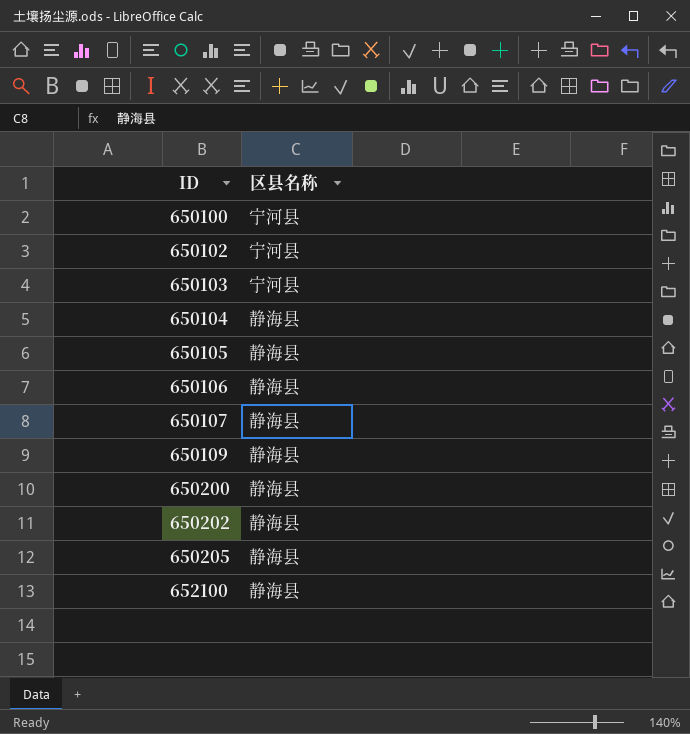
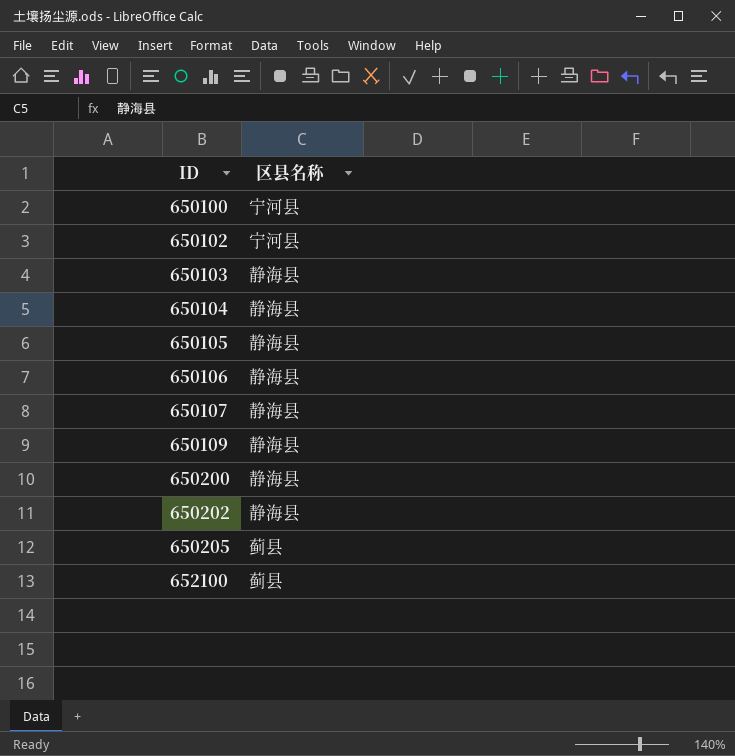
650103 | 区县名称: 宁河县 -> 静海县
650205 | 区县名称: 静海县 -> 蓟县
652100 | 区县名称: 静海县 -> 蓟县

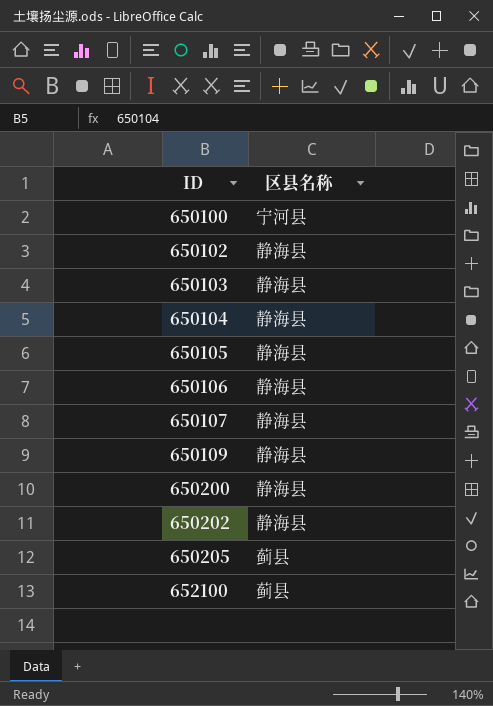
650102 | 区县名称: 宁河县 -> 静海县

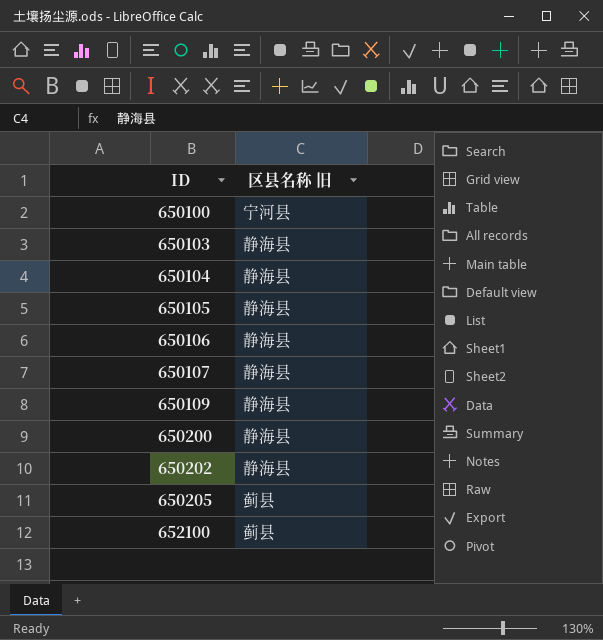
column name: 区县名称 -> 区县名称 旧
row 650102: 静海县 -> none

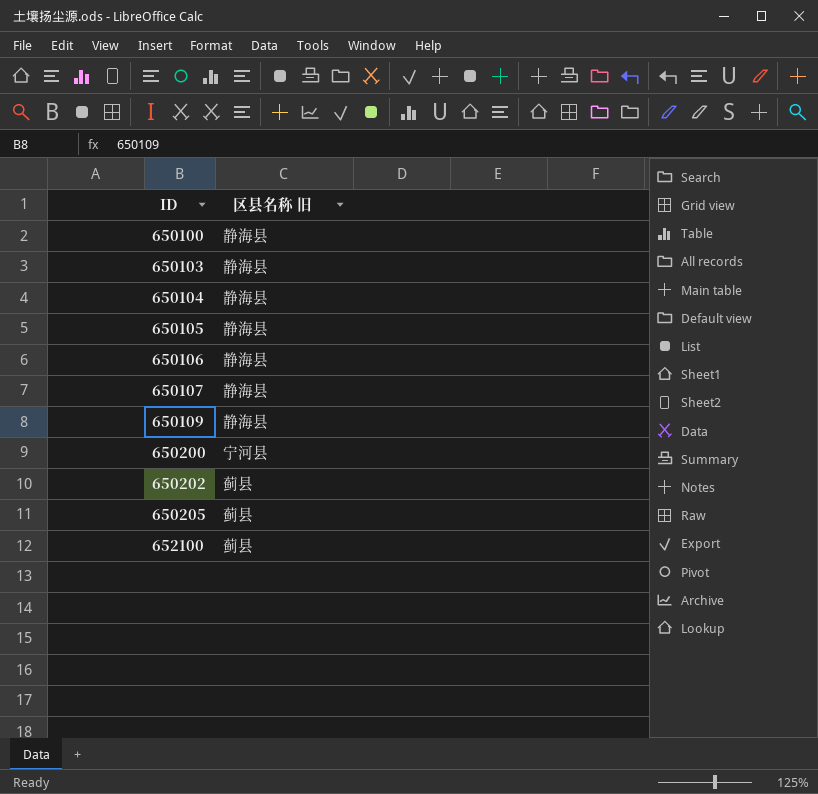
650100 | 区县名称 旧: 宁河县 -> 静海县
650200 | 区县名称 旧: 静海县 -> 宁河县
650202 | 区县名称 旧: 静海县 -> 蓟县

